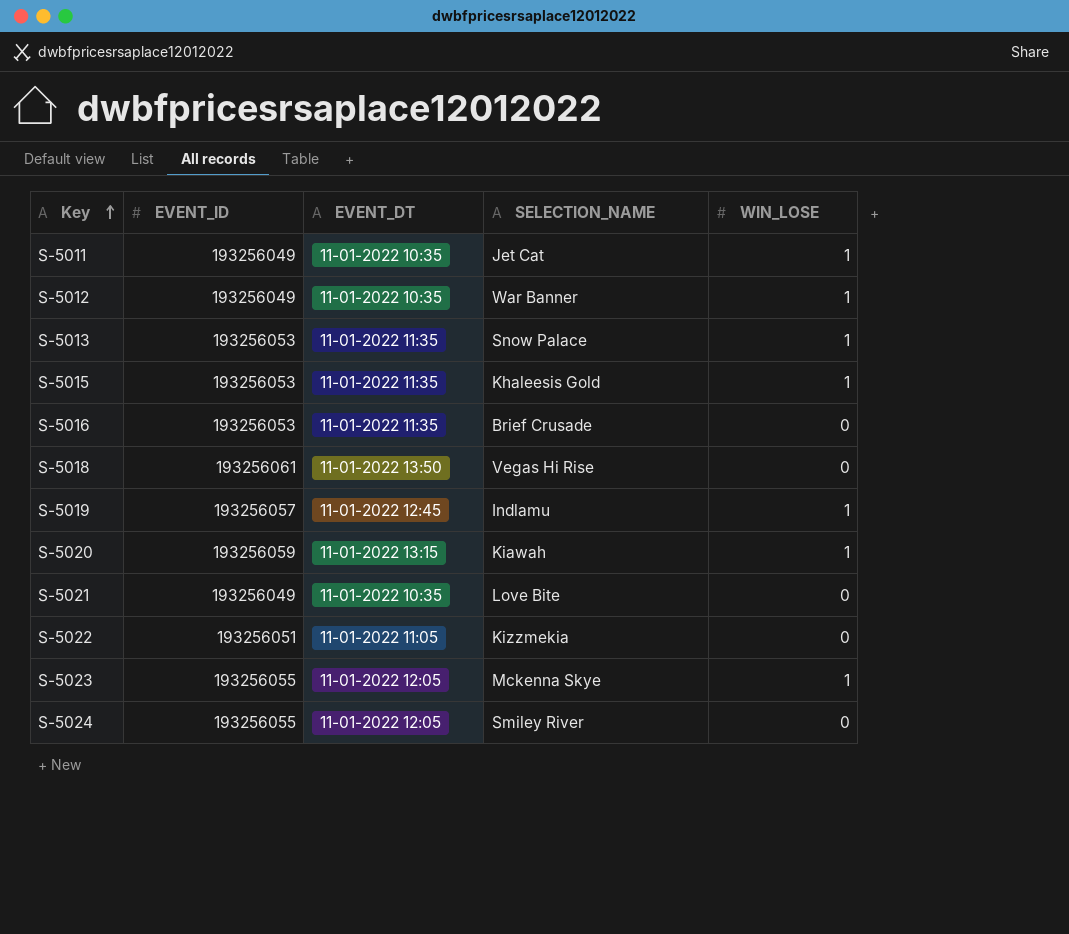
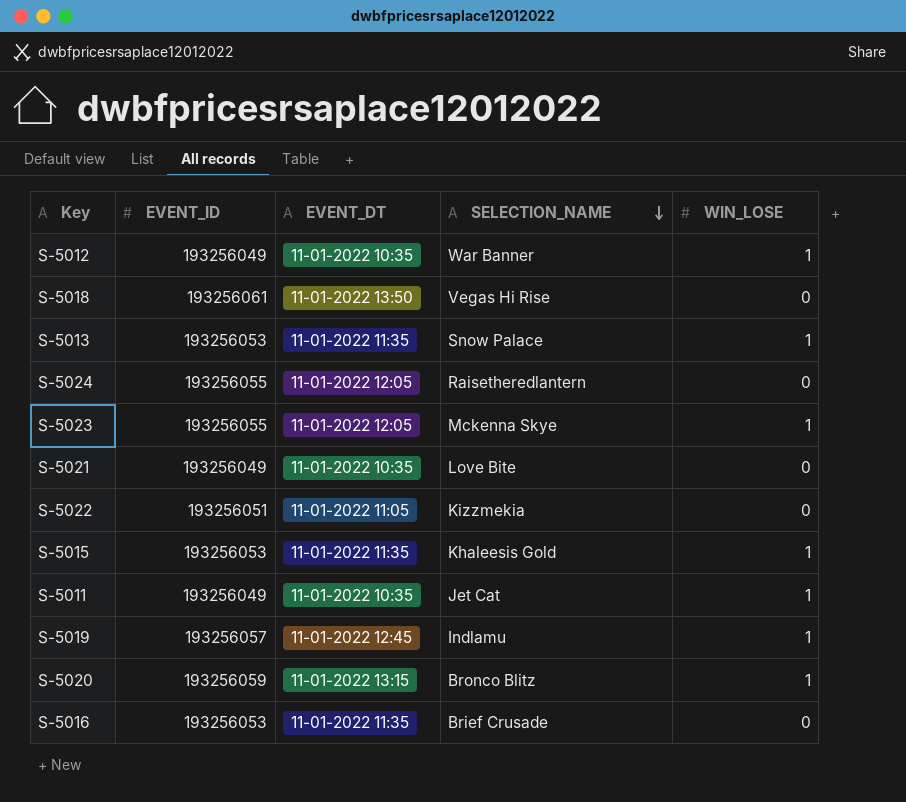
row order: Key ascending -> SELECTION_NAME descending
S-5024 | SELECTION_NAME: Smiley River -> Raisetheredlantern
S-5020 | SELECTION_NAME: Kiawah -> Bronco Blitz

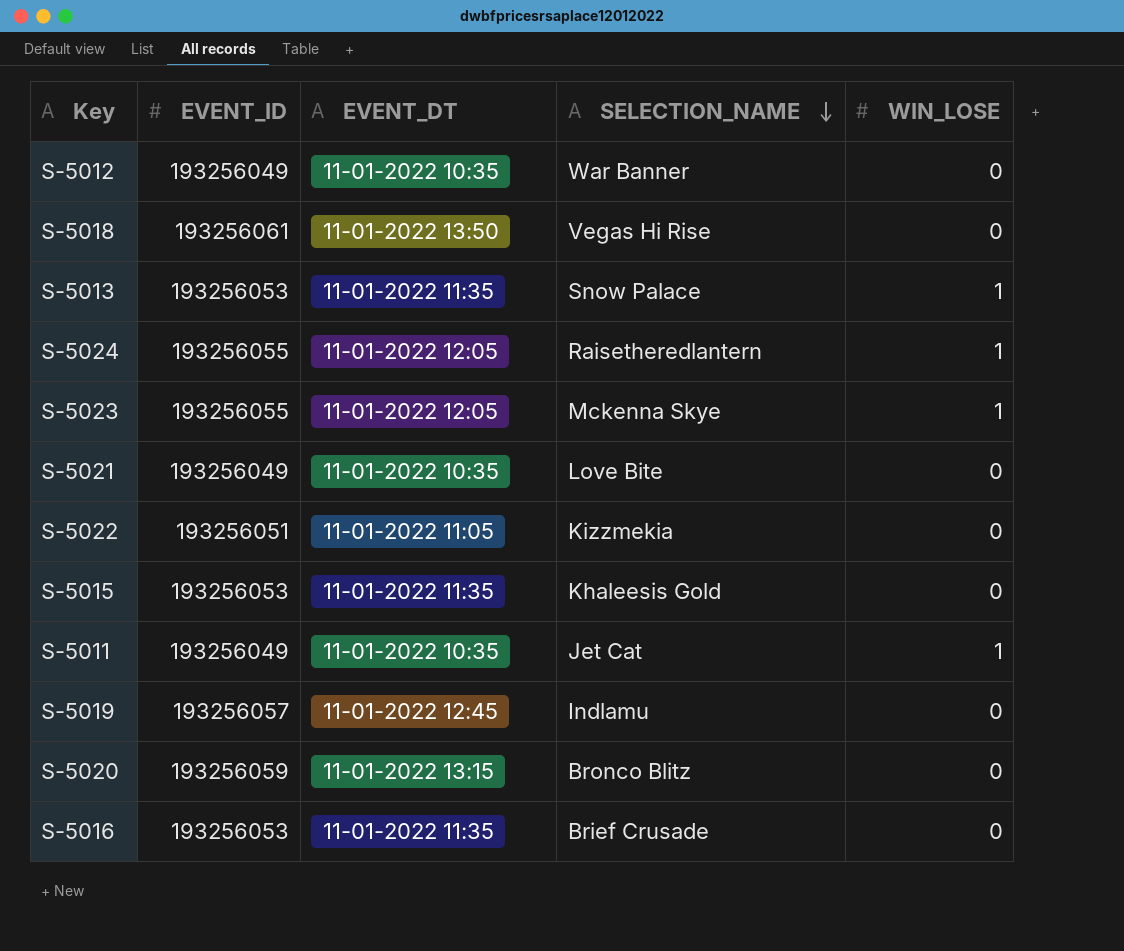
S-5012 | WIN_LOSE: 1 -> 0
S-5024 | WIN_LOSE: 0 -> 1
S-5015 | WIN_LOSE: 1 -> 0
S-5019 | WIN_LOSE: 1 -> 0
S-5020 | WIN_LOSE: 1 -> 0

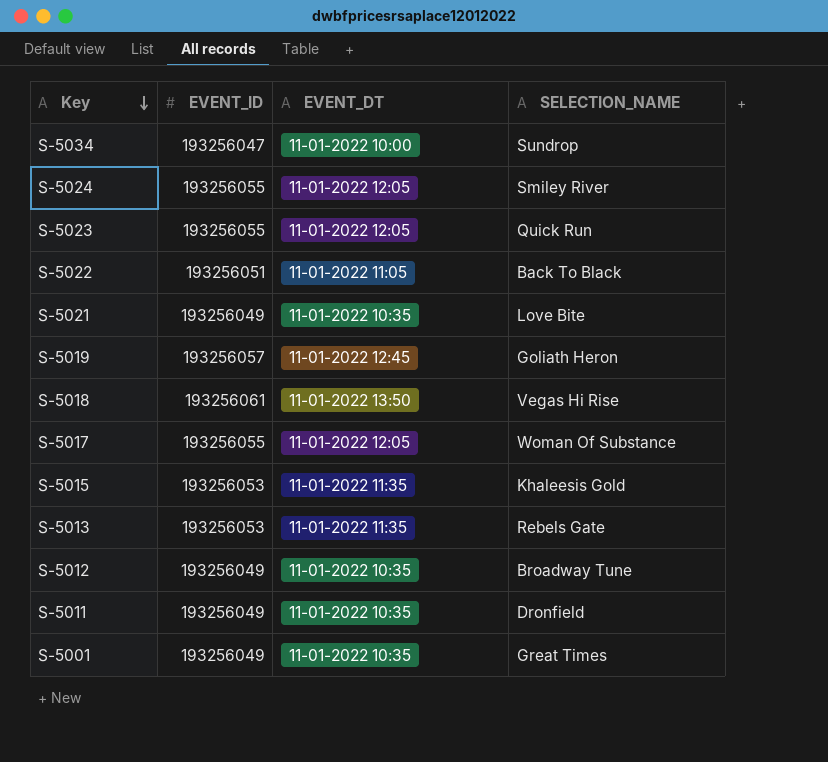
row order: SELECTION_NAME descending -> Key descending
column WIN_LOSE | position: 5 -> none
row S-5020: 193256059 | 11-01-2022 13:15 | Bronco Blitz | 0 -> none
row S-5016: 193256053 | 11-01-2022 11:35 | Brief Crusade | 0 -> none
row S-5034: none -> 193256047 | 11-01-2022 10:00 | Sundrop
S-5024 | SELECTION_NAME: Raisetheredlantern -> Smiley River
S-5023 | SELECTION_NAME: Mckenna Skye -> Quick Run
S-5022 | SELECTION_NAME: Kizzmekia -> Back To Black
S-5019 | SELECTION_NAME: Indlamu -> Goliath Heron
row S-5017: none -> 193256055 | 11-01-2022 12:05 | Woman Of Substance
S-5013 | SELECTION_NAME: Snow Palace -> Rebels Gate
S-5012 | SELECTION_NAME: War Banner -> Broadway Tune
S-5011 | SELECTION_NAME: Jet Cat -> Dronfield
row S-5001: none -> 193256049 | 11-01-2022 10:35 | Great Times

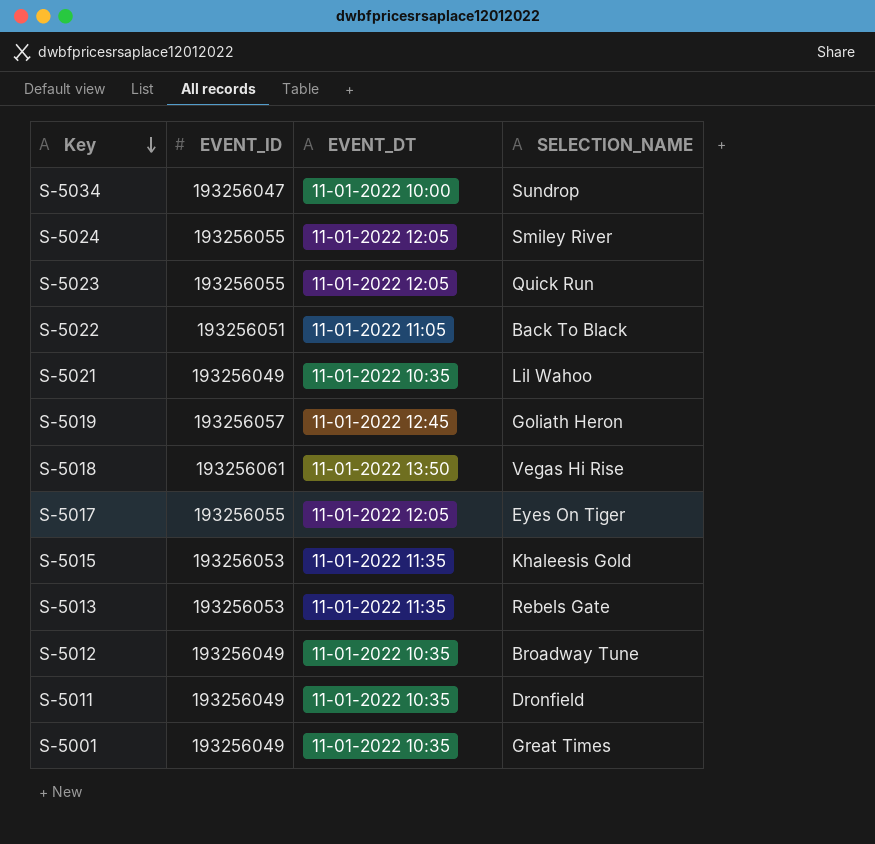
S-5021 | SELECTION_NAME: Love Bite -> Lil Wahoo
S-5017 | SELECTION_NAME: Woman Of Substance -> Eyes On Tiger

